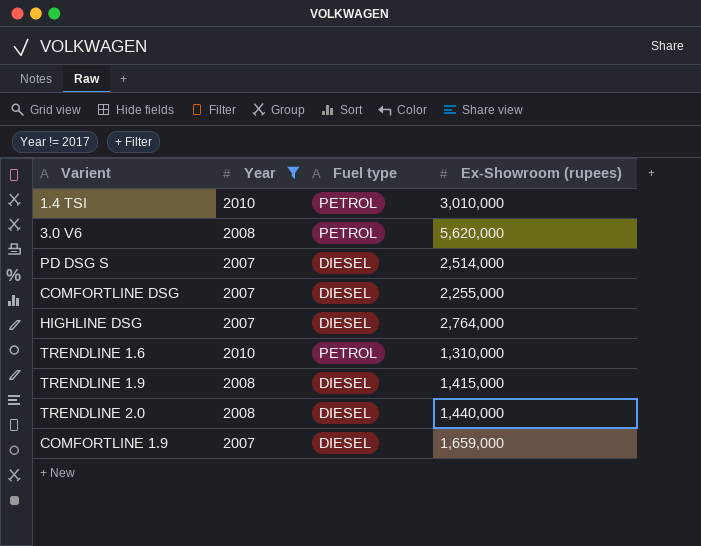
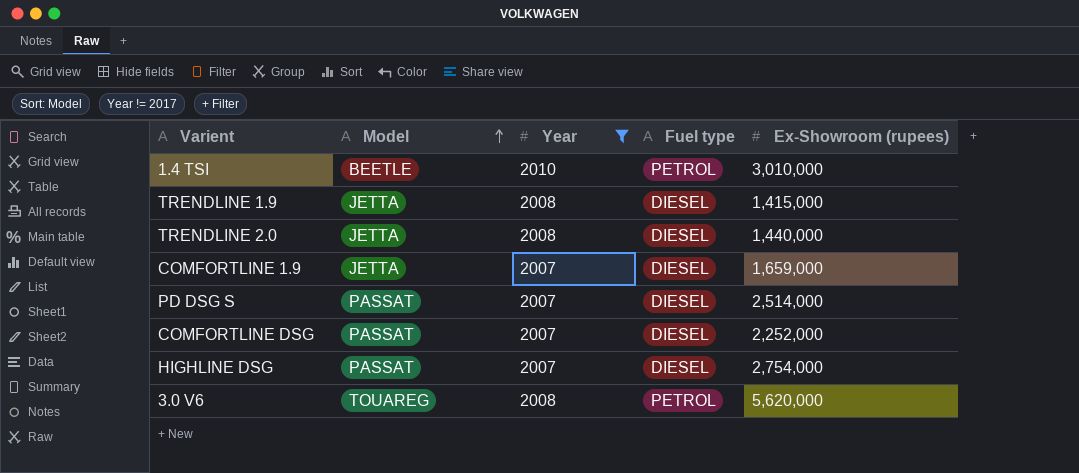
row order: none -> Model ascending
column Model | position: none -> 2
row TRENDLINE 1.6: 2010 | PETROL | 1,310,000 -> none
COMFORTLINE DSG | Ex-Showroom (rupees): 2,255,000 -> 2,252,000
HIGHLINE DSG | Ex-Showroom (rupees): 2,764,000 -> 2,754,000

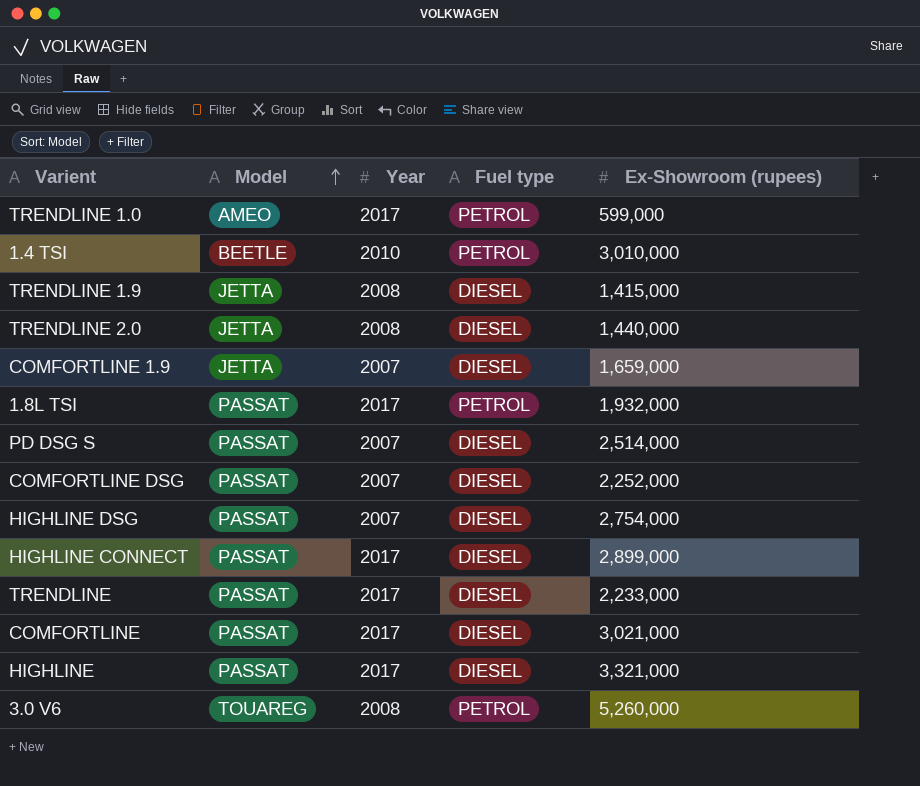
filter: Year != 2017 -> none
3.0 V6 | Ex-Showroom (rupees): 5,620,000 -> 5,260,000

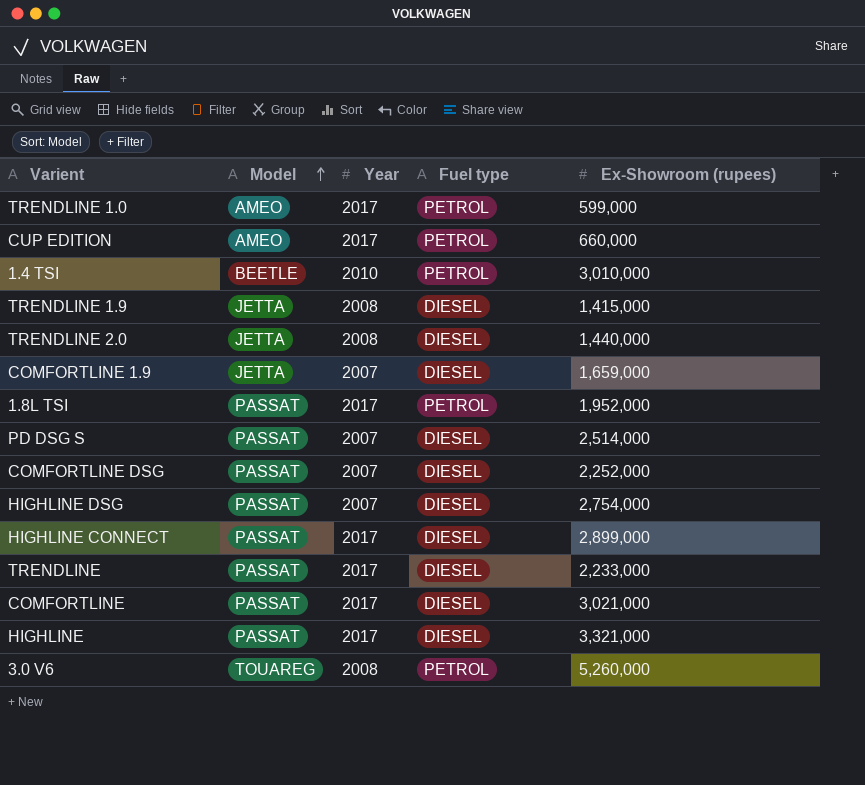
row CUP EDITION: none -> AMEO | 2017 | PETROL | 660,000
1.8L TSI | Ex-Showroom (rupees): 1,932,000 -> 1,952,000

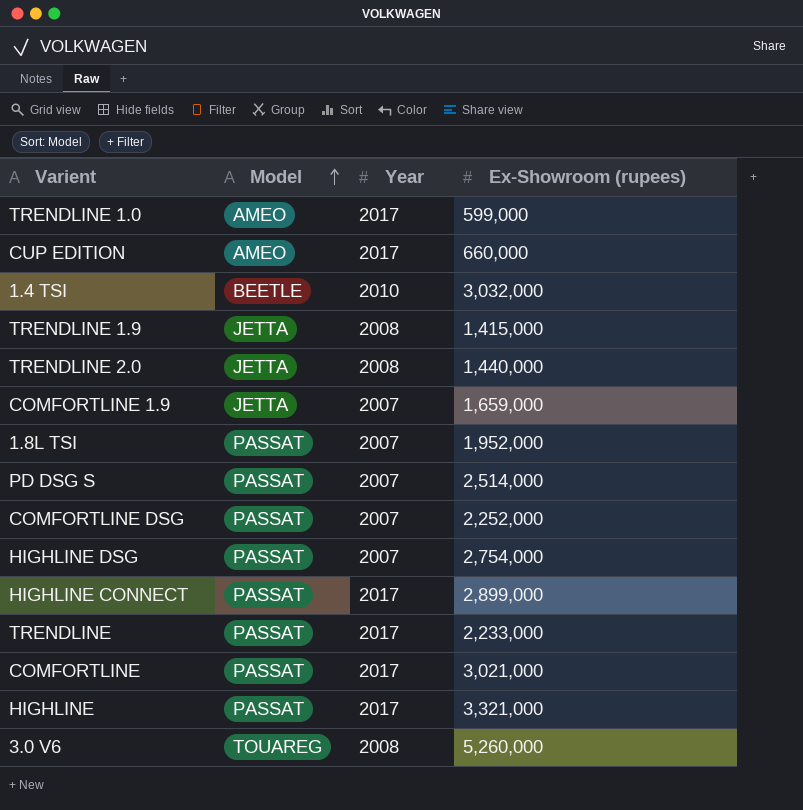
column Fuel type | position: 4 -> none
1.4 TSI | Ex-Showroom (rupees): 3,010,000 -> 3,032,000
1.8L TSI | Year: 2017 -> 2007

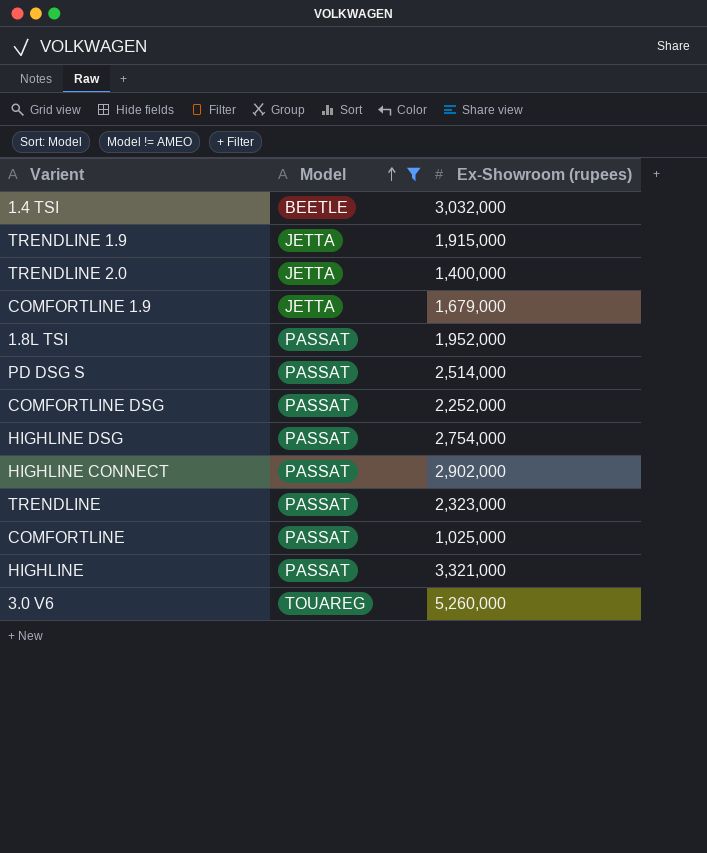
filter: none -> Model != AMEO
column Year | position: 3 -> none
TRENDLINE 1.9 | Ex-Showroom (rupees): 1,415,000 -> 1,915,000
TRENDLINE 2.0 | Ex-Showroom (rupees): 1,440,000 -> 1,400,000
COMFORTLINE 1.9 | Ex-Showroom (rupees): 1,659,000 -> 1,679,000
HIGHLINE CONNECT | Ex-Showroom (rupees): 2,899,000 -> 2,902,000
TRENDLINE | Ex-Showroom (rupees): 2,233,000 -> 2,323,000
COMFORTLINE | Ex-Showroom (rupees): 3,021,000 -> 1,025,000

